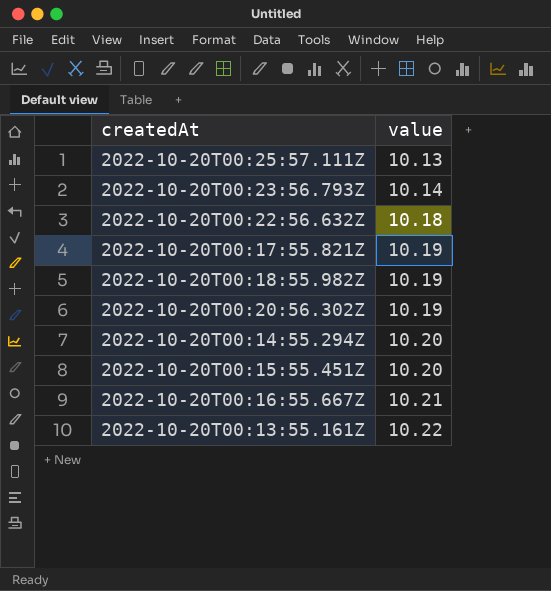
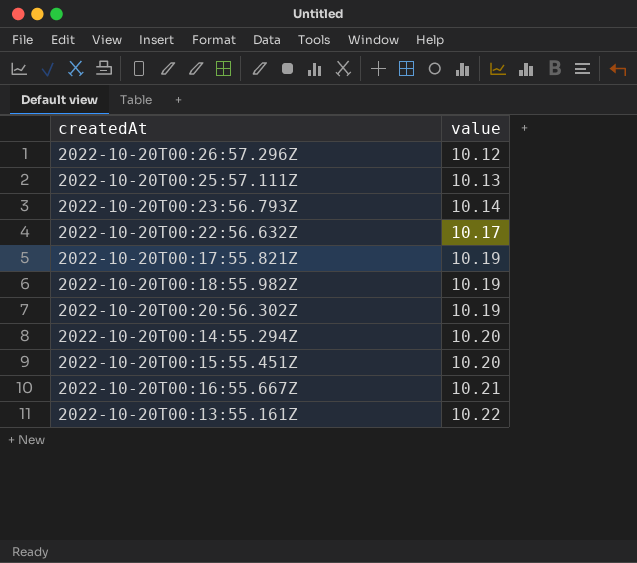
row 2022-10-20T00:26:57.296Z: none -> 10.12
2022-10-20T00:22:56.632Z | value: 10.18 -> 10.17

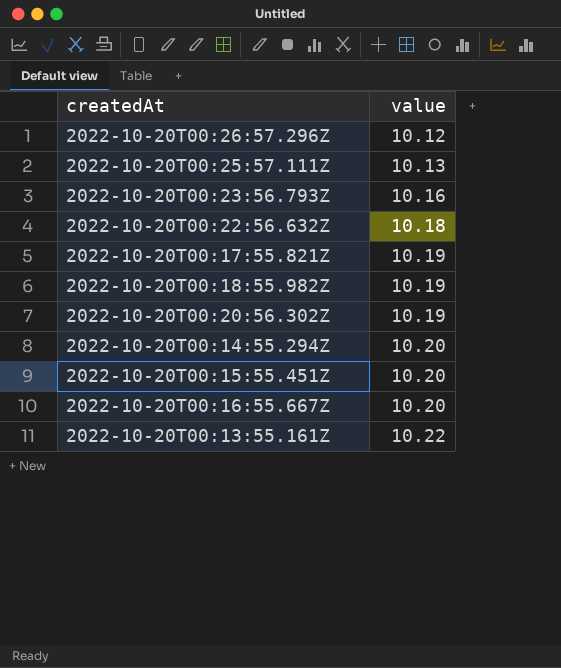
2022-10-20T00:23:56.793Z | value: 10.14 -> 10.16
2022-10-20T00:22:56.632Z | value: 10.17 -> 10.18
2022-10-20T00:16:55.667Z | value: 10.21 -> 10.20

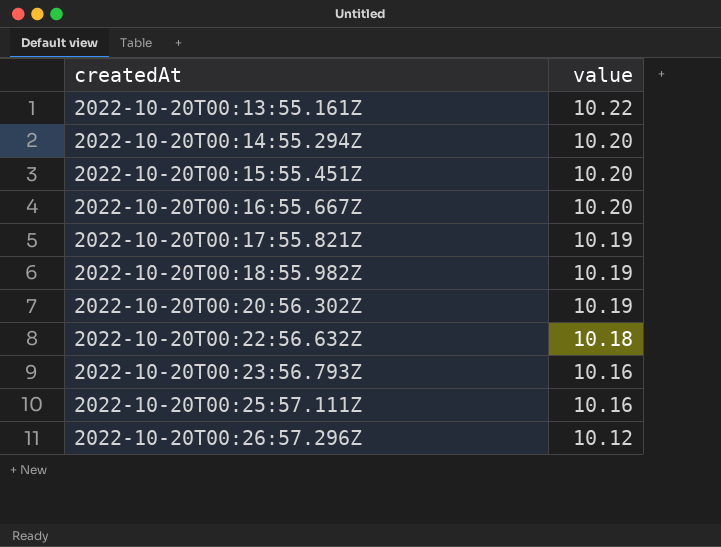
row order: value ascending -> createdAt ascending
2022-10-20T00:25:57.111Z | value: 10.13 -> 10.16

